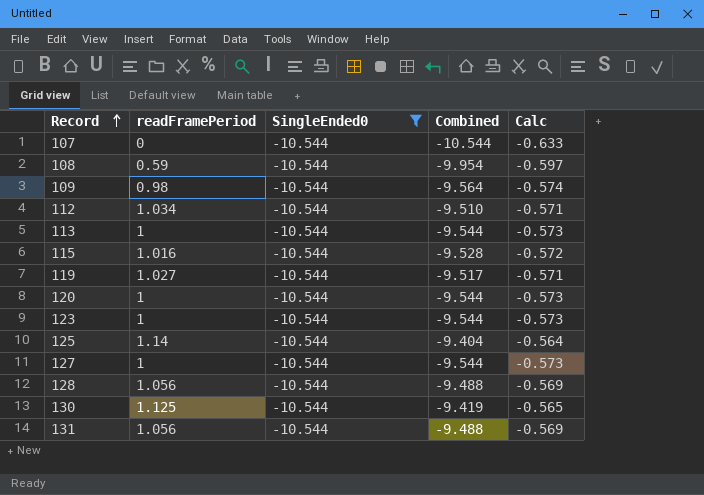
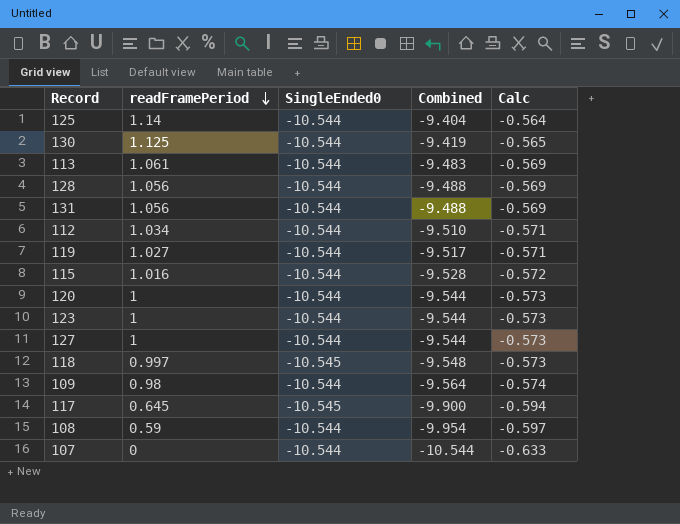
filter: SingleEnded0 = -10.544 -> none
row order: Record ascending -> readFramePeriod descending
113 | readFramePeriod: 1 -> 1.061
113 | Combined: -9.544 -> -9.483
113 | Calc: -0.573 -> -0.569

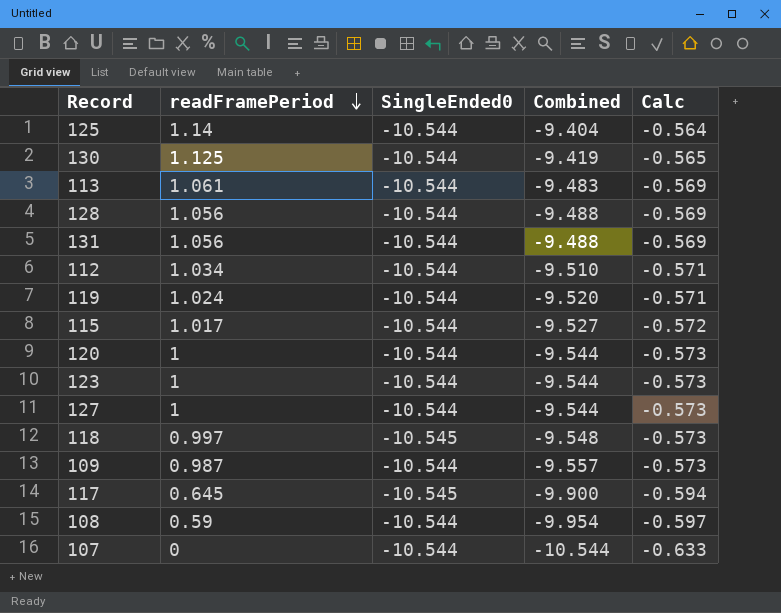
119 | readFramePeriod: 1.027 -> 1.024
119 | Combined: -9.517 -> -9.520
115 | readFramePeriod: 1.016 -> 1.017
115 | Combined: -9.528 -> -9.527
109 | readFramePeriod: 0.98 -> 0.987
109 | Combined: -9.564 -> -9.557
109 | Calc: -0.574 -> -0.573

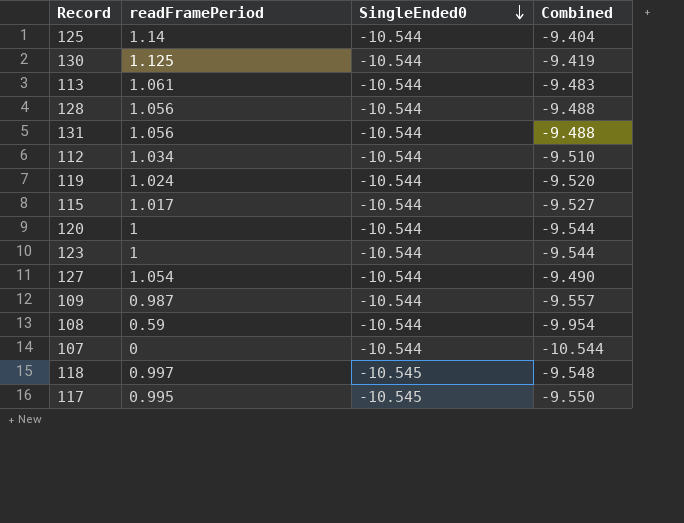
row order: readFramePeriod descending -> SingleEnded0 descending
column Calc | formula: [Combined] * 0.06 -> none
127 | readFramePeriod: 1 -> 1.054
127 | Combined: -9.544 -> -9.490
117 | readFramePeriod: 0.645 -> 0.995
117 | Combined: -9.900 -> -9.550

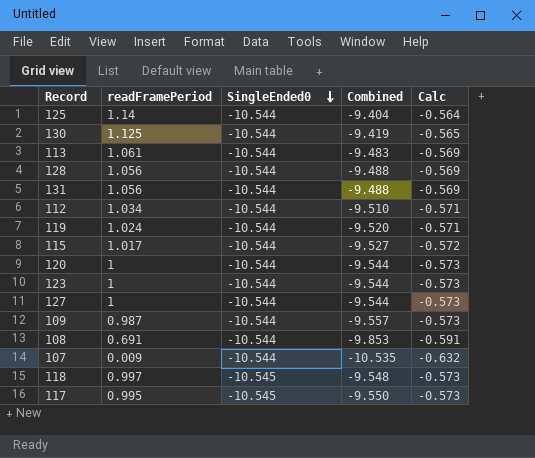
column Calc | formula: none -> [Combined] * 0.06
127 | readFramePeriod: 1.054 -> 1
127 | Combined: -9.490 -> -9.544
108 | readFramePeriod: 0.59 -> 0.691
108 | Combined: -9.954 -> -9.853
107 | readFramePeriod: 0 -> 0.009
107 | Combined: -10.544 -> -10.535

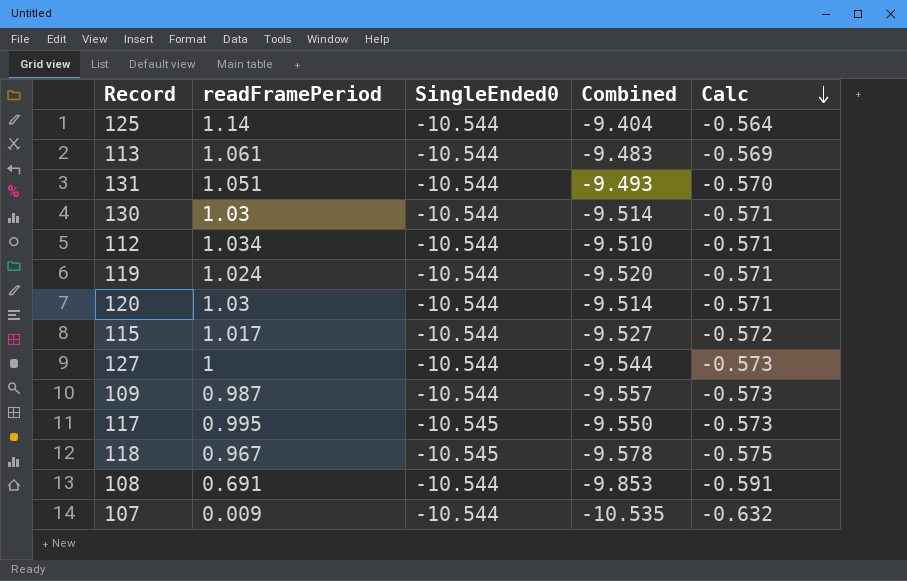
row order: SingleEnded0 descending -> Calc descending
row 128: 1.056 | -10.544 | -9.488 | -0.569 -> none
row 123: 1 | -10.544 | -9.544 | -0.573 -> none
131 | readFramePeriod: 1.056 -> 1.051
131 | Combined: -9.488 -> -9.493
131 | Calc: -0.569 -> -0.570
130 | readFramePeriod: 1.125 -> 1.03
130 | Combined: -9.419 -> -9.514
130 | Calc: -0.565 -> -0.571
120 | readFramePeriod: 1 -> 1.03
120 | Combined: -9.544 -> -9.514
120 | Calc: -0.573 -> -0.571
118 | readFramePeriod: 0.997 -> 0.967
118 | Combined: -9.548 -> -9.578
118 | Calc: -0.573 -> -0.575

